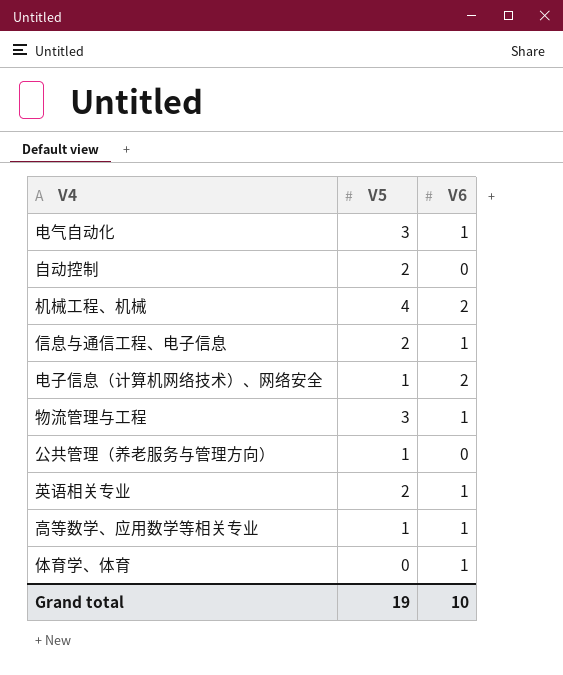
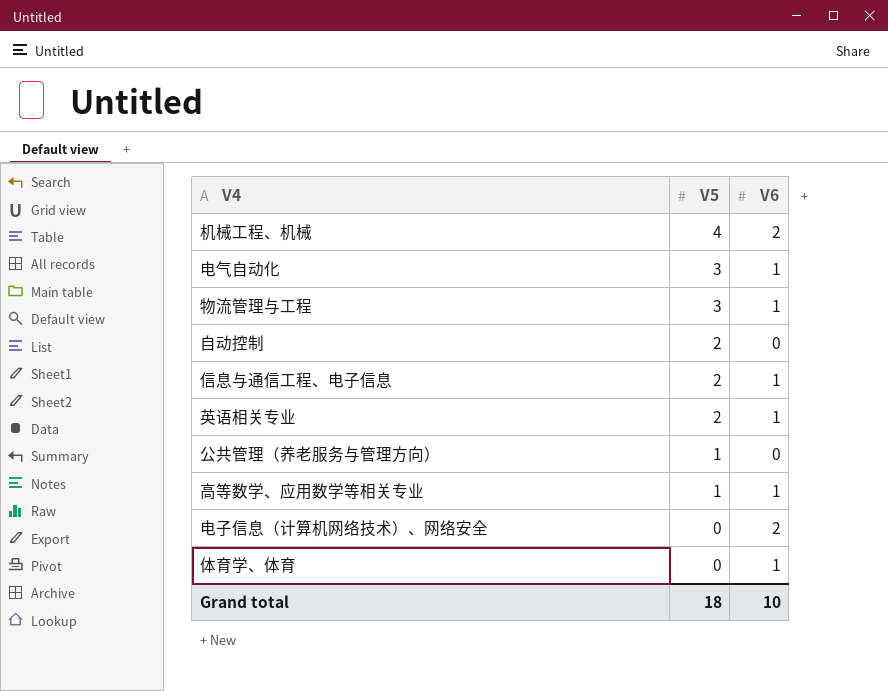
row order: none -> V5 descending
电子信息（计算机网络技术）、网络安全 | V5: 1 -> 0
Grand total | V5: 19 -> 18

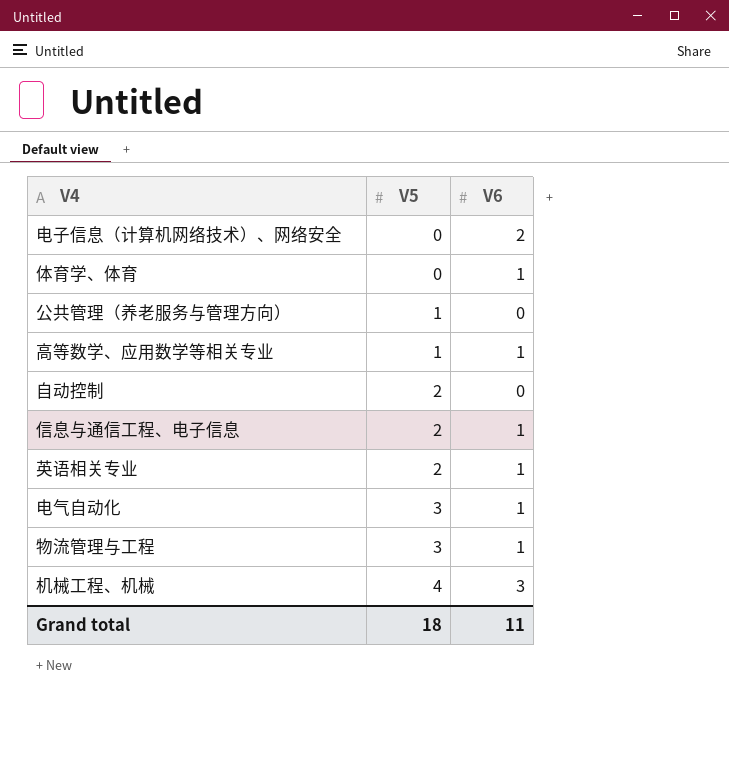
row order: V5 descending -> V5 ascending
机械工程、机械 | V6: 2 -> 3
Grand total | V6: 10 -> 11

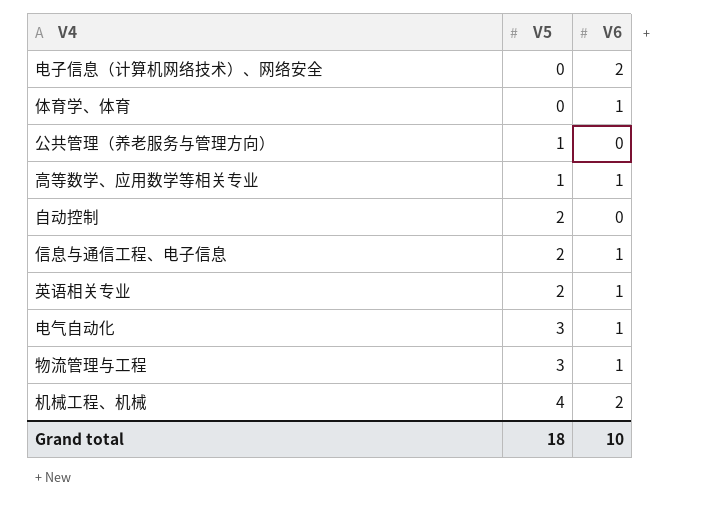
机械工程、机械 | V6: 3 -> 2
Grand total | V6: 11 -> 10

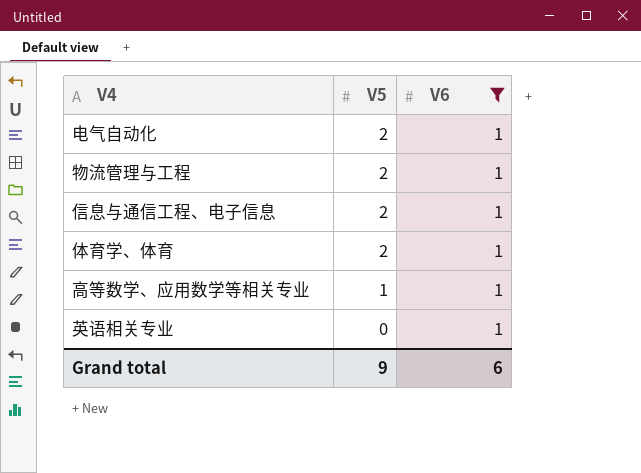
filter: none -> V6 = 1
row order: V5 ascending -> V5 descending
电气自动化 | V5: 3 -> 2
物流管理与工程 | V5: 3 -> 2
体育学、体育 | V5: 0 -> 2
英语相关专业 | V5: 2 -> 0
Grand total | V5: 18 -> 9
Grand total | V6: 10 -> 6

